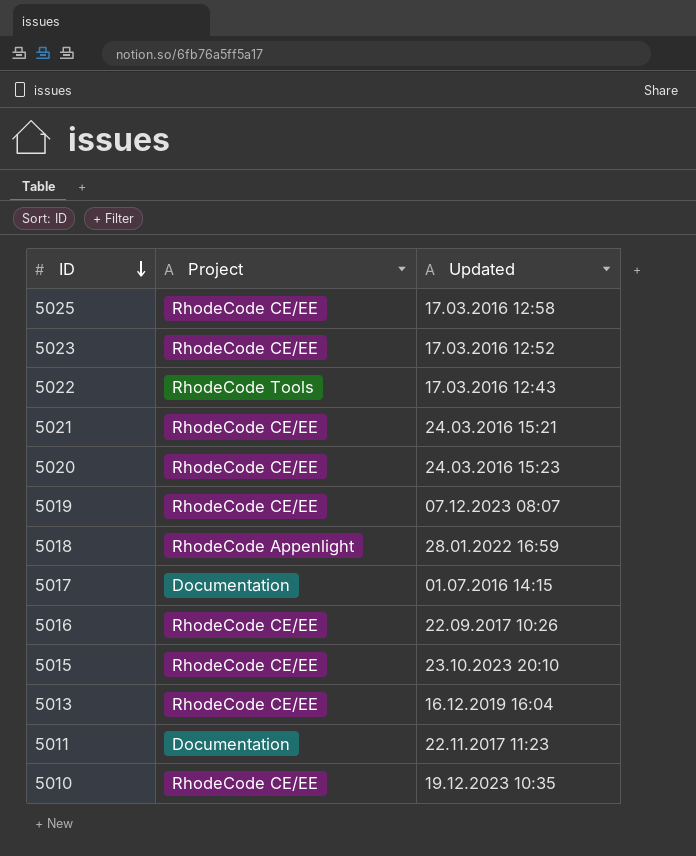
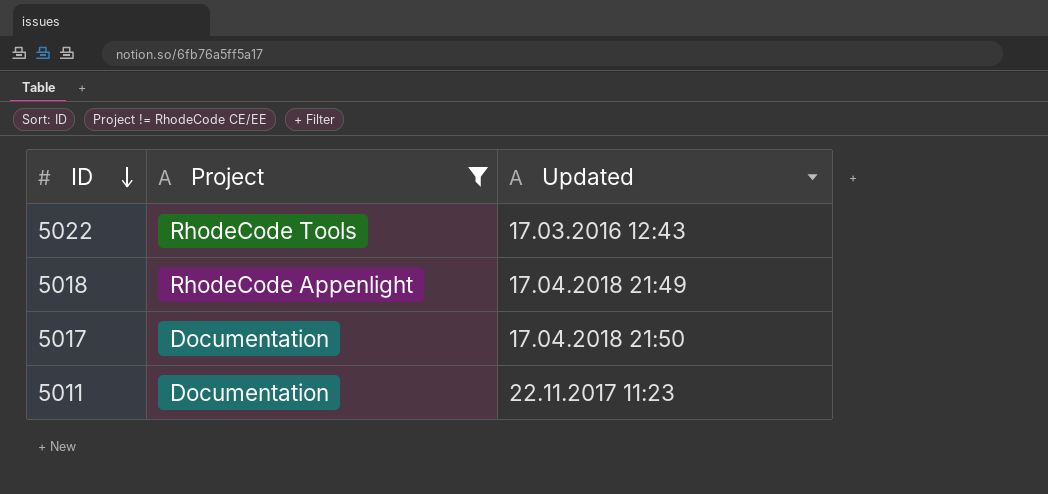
filter: none -> Project != RhodeCode CE/EE
5018 | Updated: 28.01.2022 16:59 -> 17.04.2018 21:49
5017 | Updated: 01.07.2016 14:15 -> 17.04.2018 21:50

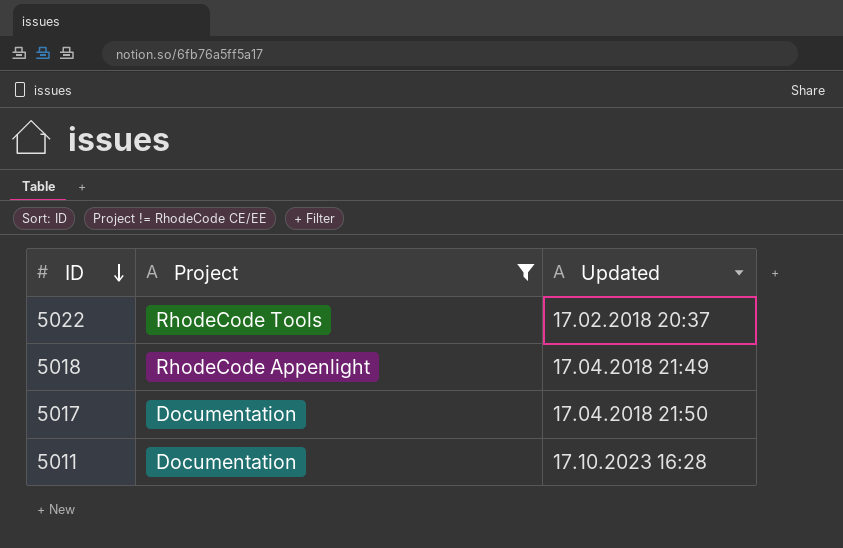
5022 | Updated: 17.03.2016 12:43 -> 17.02.2018 20:37
5011 | Updated: 22.11.2017 11:23 -> 17.10.2023 16:28

